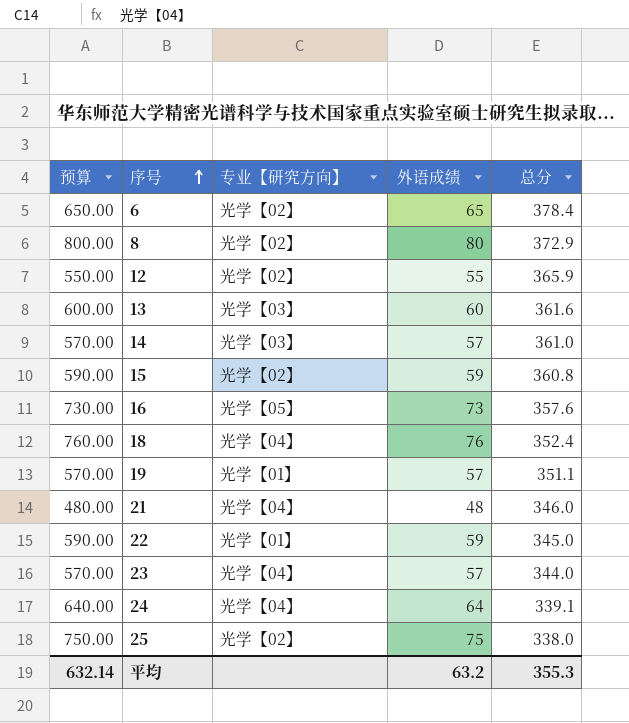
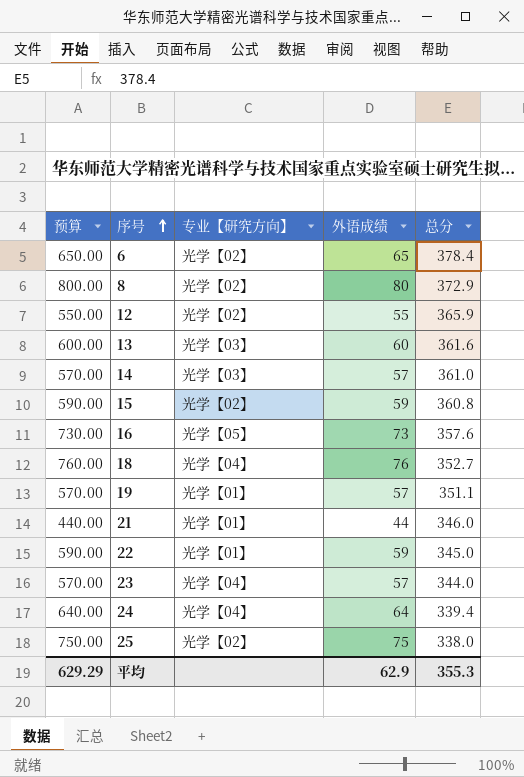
18 | 总分: 352.4 -> 352.7
21 | 预算: 480.00 -> 440.00
21 | 专业【研究方向】: 光学【04】 -> 光学【01】
21 | 外语成绩: 48 -> 44
24 | 总分: 339.1 -> 339.4
平均 | 预算: 632.14 -> 629.29
平均 | 外语成绩: 63.2 -> 62.9

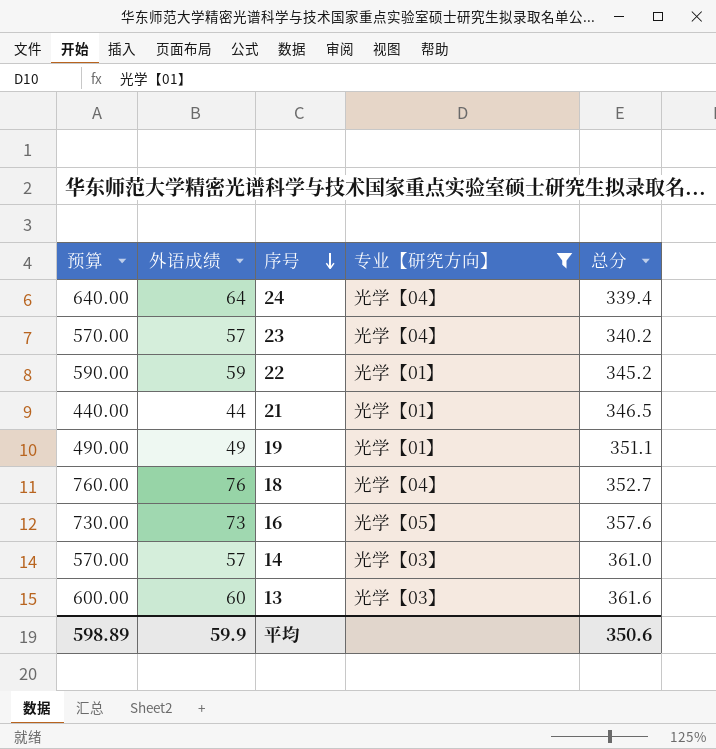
filter: none -> 专业【研究方向】 != 光学【02】
row order: 序号 ascending -> 序号 descending
column 外语成绩 | position: 4 -> 2
23 | 总分: 344.0 -> 340.2
22 | 总分: 345.0 -> 345.2
21 | 总分: 346.0 -> 346.5
19 | 预算: 570.00 -> 490.00
19 | 外语成绩: 57 -> 49
平均 | 预算: 629.29 -> 598.89
平均 | 外语成绩: 62.9 -> 59.9
平均 | 总分: 355.3 -> 350.6

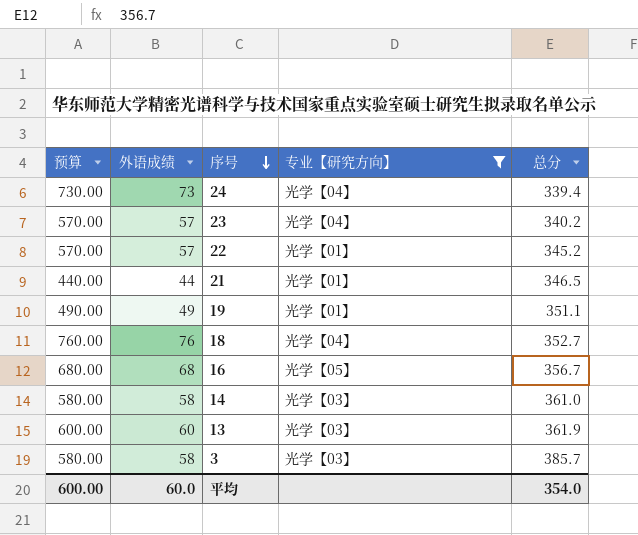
24 | 预算: 640.00 -> 730.00
24 | 外语成绩: 64 -> 73
22 | 预算: 590.00 -> 570.00
22 | 外语成绩: 59 -> 57
16 | 预算: 730.00 -> 680.00
16 | 外语成绩: 73 -> 68
16 | 总分: 357.6 -> 356.7
14 | 预算: 570.00 -> 580.00
14 | 外语成绩: 57 -> 58
13 | 总分: 361.6 -> 361.9
row 3: none -> 580.00 | 58 | 光学【03】 | 385.7
平均 | 预算: 598.89 -> 600.00
平均 | 外语成绩: 59.9 -> 60.0
平均 | 总分: 350.6 -> 354.0

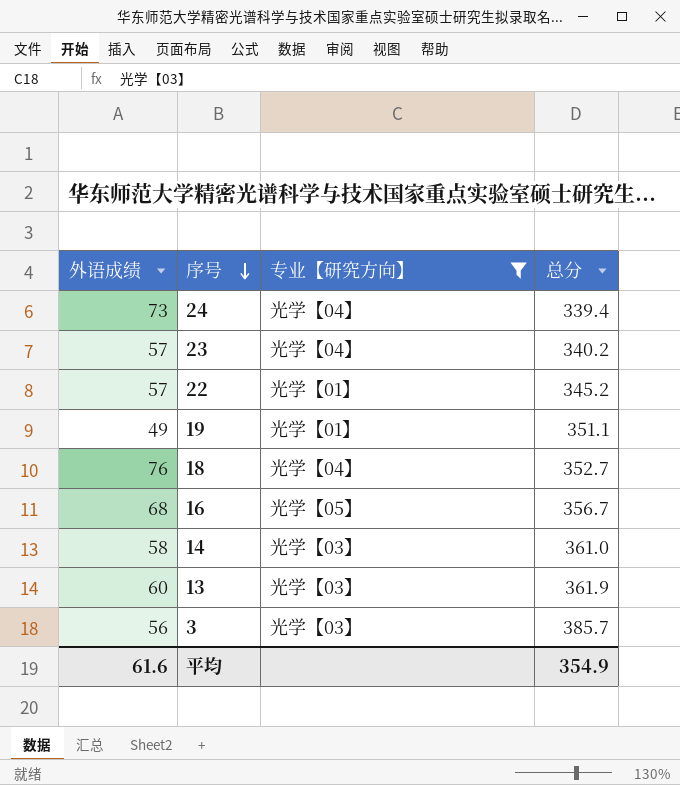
column 预算 | formula: [外语成绩] * 10 -> none
row 21: 440.00 | 44 | 光学【01】 | 346.5 -> none
3 | 外语成绩: 58 -> 56
平均 | 外语成绩: 60.0 -> 61.6
平均 | 总分: 354.0 -> 354.9

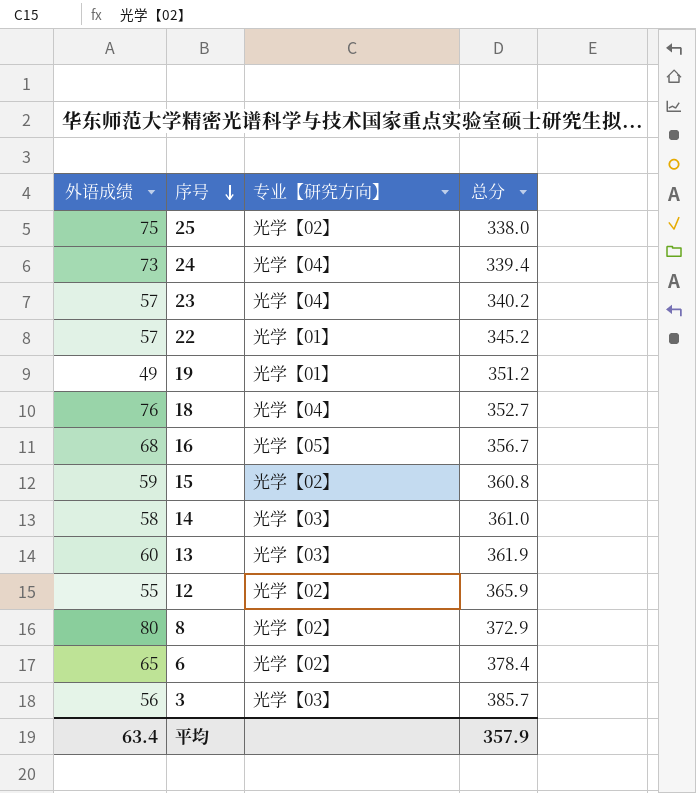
filter: 专业【研究方向】 != 光学【02】 -> none
19 | 总分: 351.1 -> 351.2
平均 | 外语成绩: 61.6 -> 63.4
平均 | 总分: 354.9 -> 357.9

